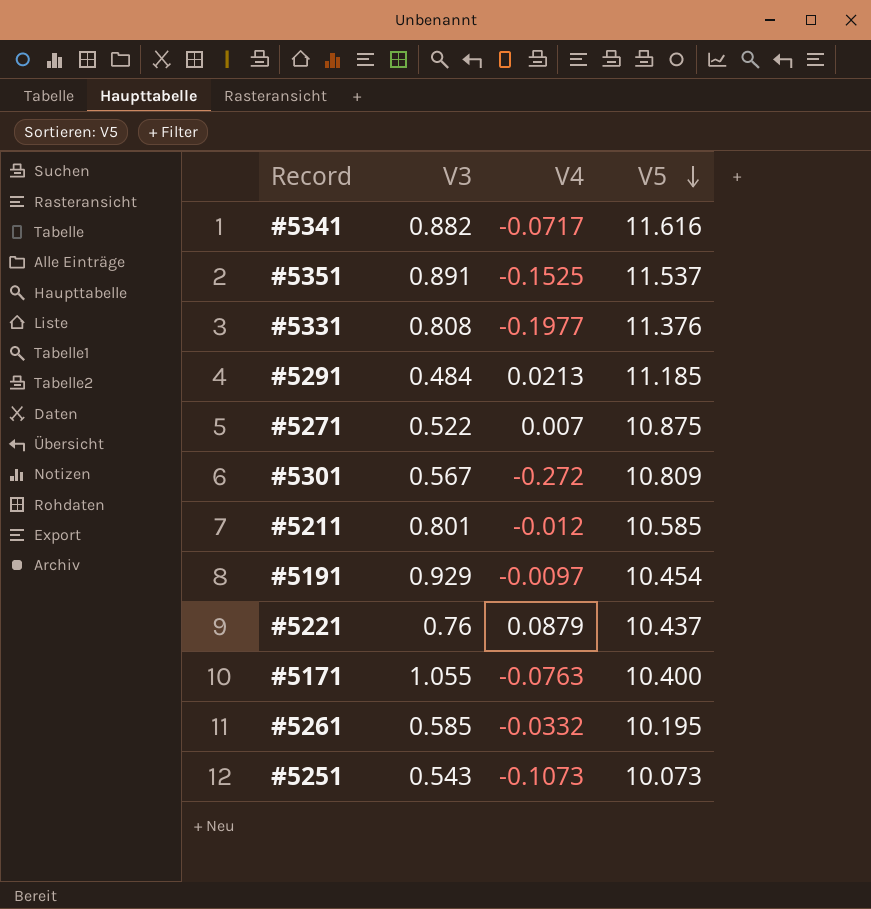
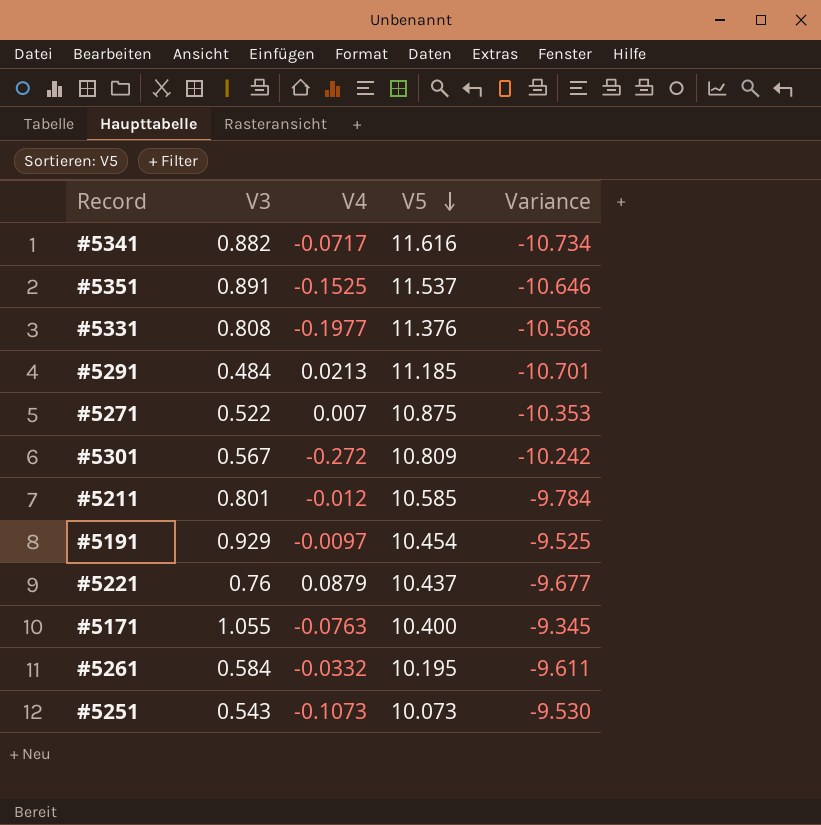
column Variance | formula: none -> [V3] - [V5]
#5261 | V3: 0.585 -> 0.584

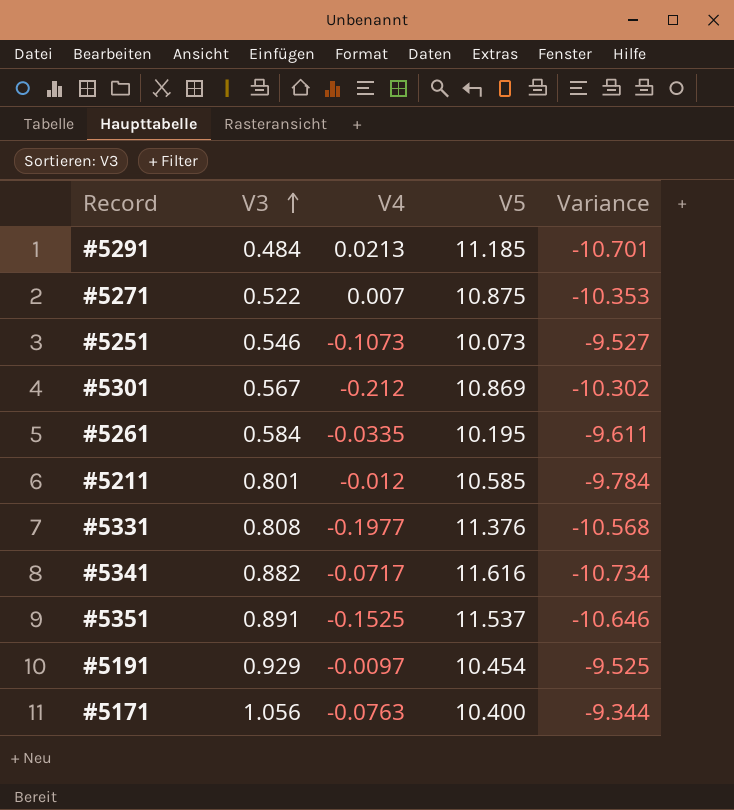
row order: V5 descending -> V3 ascending
row #5221: 0.76 | 0.0879 | 10.437 | -9.677 -> none
#5251 | V3: 0.543 -> 0.546
#5251 | Variance: -9.530 -> -9.527
#5301 | V4: -0.272 -> -0.212
#5301 | V5: 10.809 -> 10.869
#5301 | Variance: -10.242 -> -10.302
#5261 | V4: -0.0332 -> -0.0335
#5171 | V3: 1.055 -> 1.056
#5171 | Variance: -9.345 -> -9.344

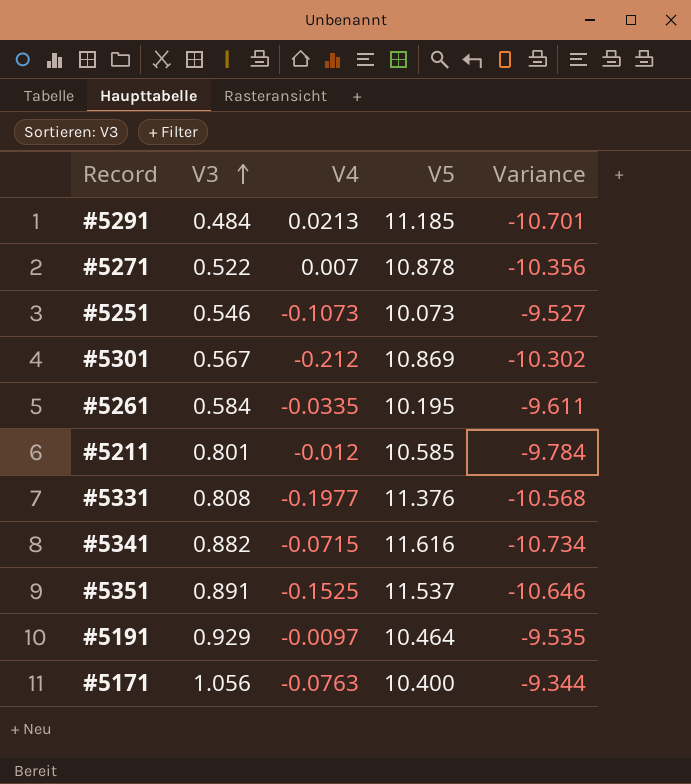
#5271 | V5: 10.875 -> 10.878
#5271 | Variance: -10.353 -> -10.356
#5341 | V4: -0.0717 -> -0.0715
#5191 | V5: 10.454 -> 10.464
#5191 | Variance: -9.525 -> -9.535

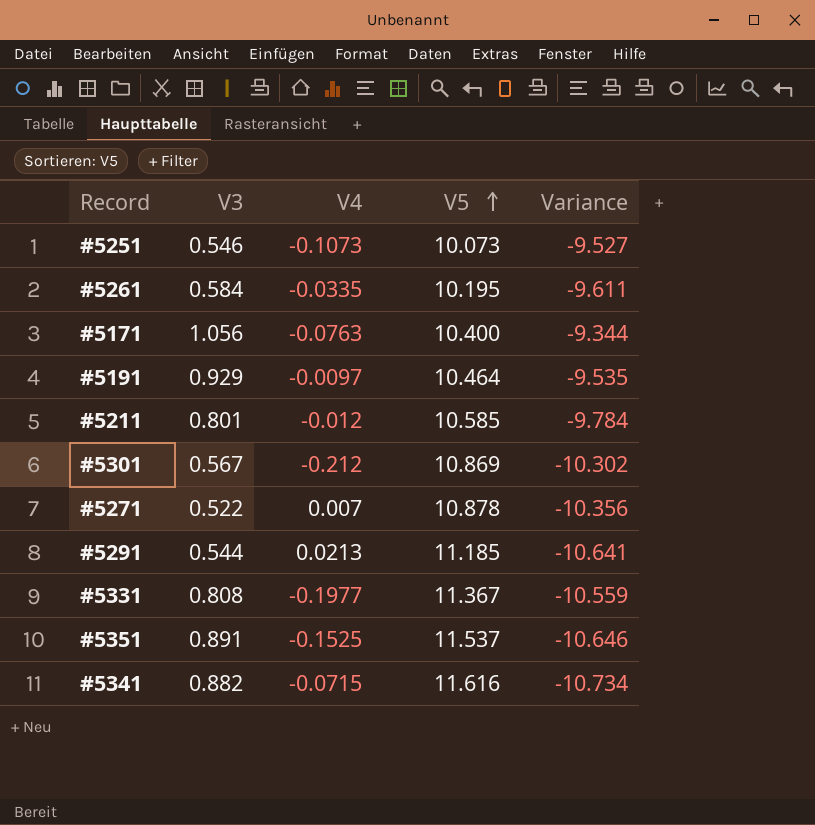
row order: V3 ascending -> V5 ascending
#5291 | V3: 0.484 -> 0.544
#5291 | Variance: -10.701 -> -10.641
#5331 | V5: 11.376 -> 11.367
#5331 | Variance: -10.568 -> -10.559

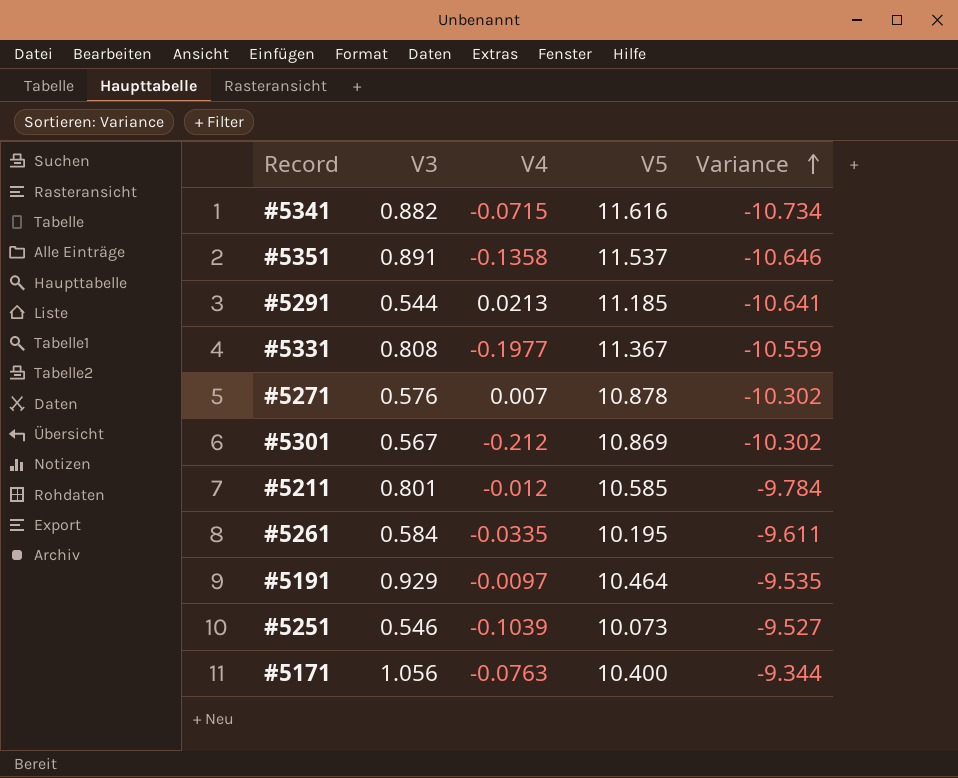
row order: V5 ascending -> Variance ascending
#5351 | V4: -0.1525 -> -0.1358
#5271 | V3: 0.522 -> 0.576
#5271 | Variance: -10.356 -> -10.302
#5251 | V4: -0.1073 -> -0.1039

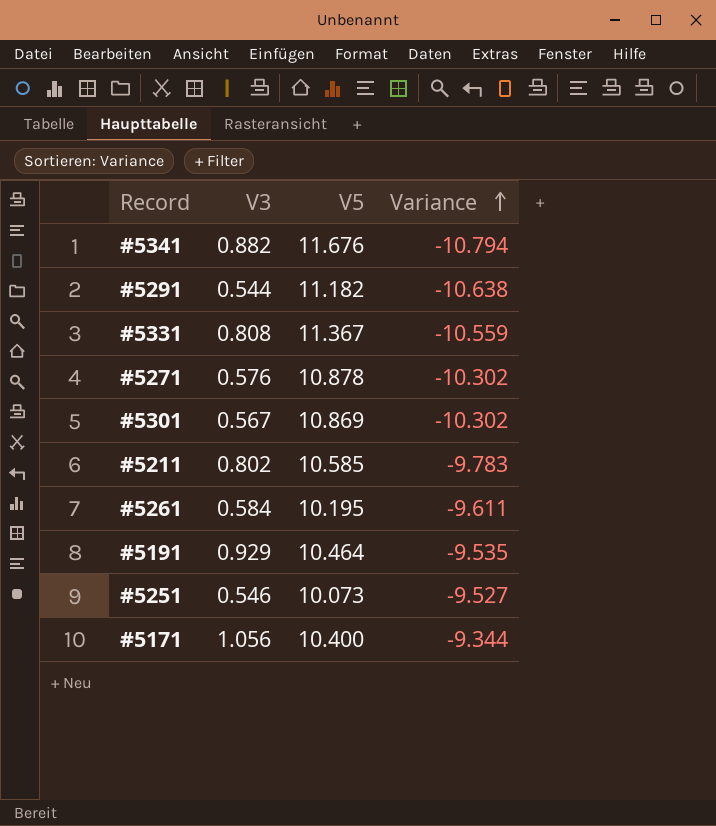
column V4 | position: 3 -> none
row #5351: 0.891 | -0.1358 | 11.537 | -10.646 -> none
#5341 | V5: 11.616 -> 11.676
#5341 | Variance: -10.734 -> -10.794
#5291 | V5: 11.185 -> 11.182
#5291 | Variance: -10.641 -> -10.638
#5211 | V3: 0.801 -> 0.802
#5211 | Variance: -9.784 -> -9.783

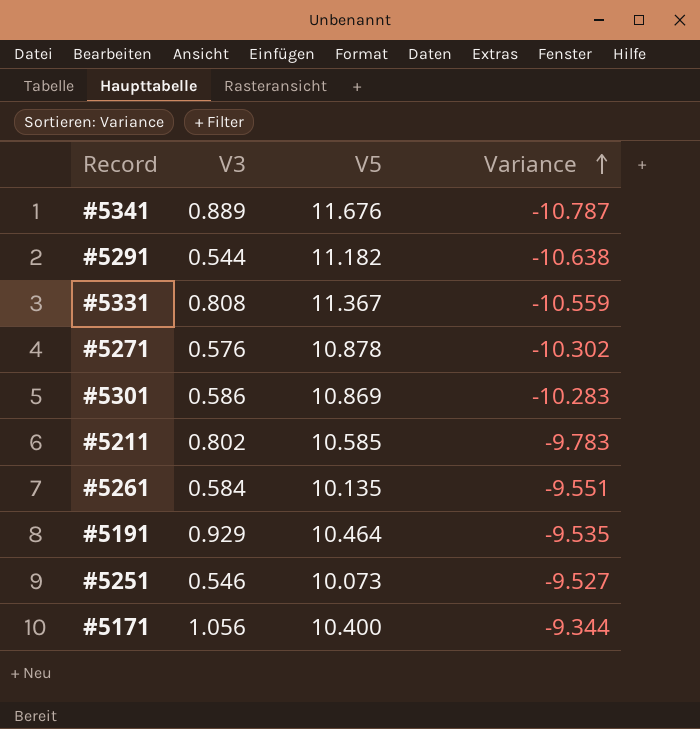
#5341 | V3: 0.882 -> 0.889
#5341 | Variance: -10.794 -> -10.787
#5301 | V3: 0.567 -> 0.586
#5301 | Variance: -10.302 -> -10.283
#5261 | V5: 10.195 -> 10.135
#5261 | Variance: -9.611 -> -9.551

